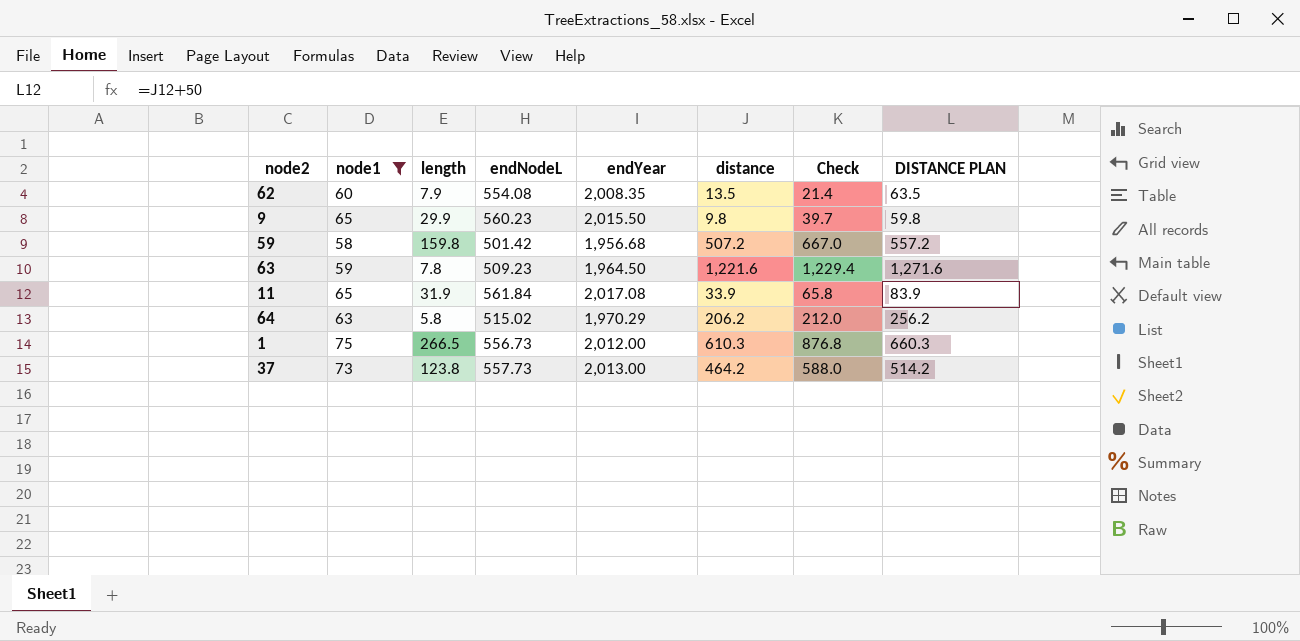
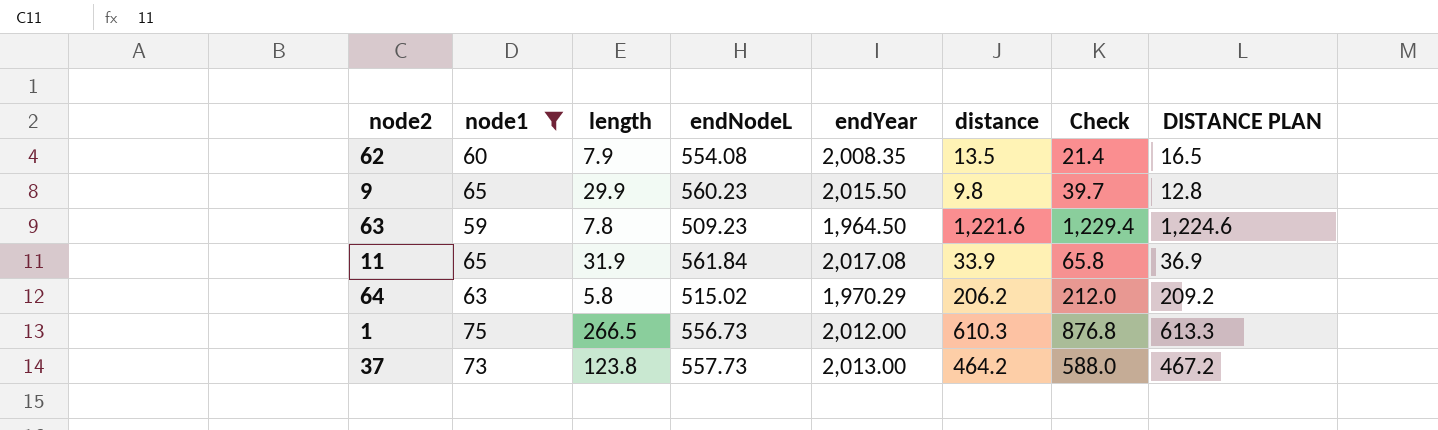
column DISTANCE PLAN | formula: [distance] + 50 -> [distance] + 3
row 59: 58 | 159.8 | 501.42 | 1,956.68 | 507.2 | 667.0 | 557.2 -> none

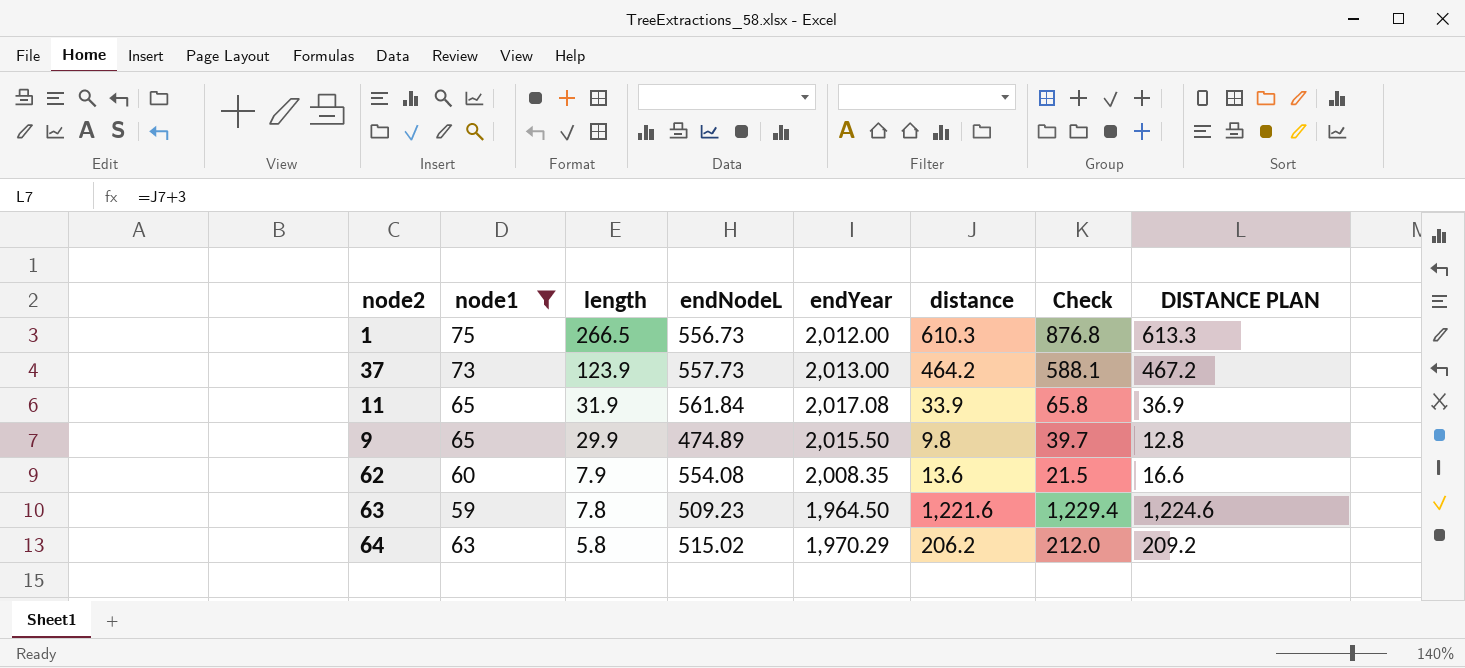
row order: none -> length descending
37 | length: 123.8 -> 123.9
37 | Check: 588.0 -> 588.1
9 | endNodeL: 560.23 -> 474.89
62 | distance: 13.5 -> 13.6
62 | Check: 21.4 -> 21.5
62 | DISTANCE PLAN: 16.5 -> 16.6

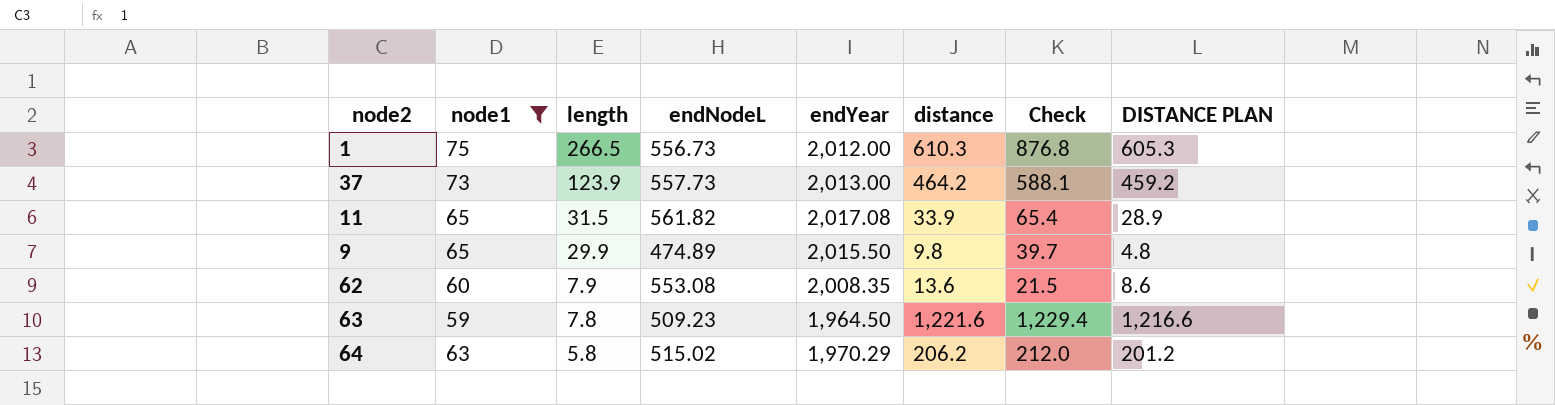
column DISTANCE PLAN | formula: [distance] + 3 -> [distance] - 5
11 | length: 31.9 -> 31.5
11 | endNodeL: 561.84 -> 561.82
11 | Check: 65.8 -> 65.4
62 | endNodeL: 554.08 -> 553.08

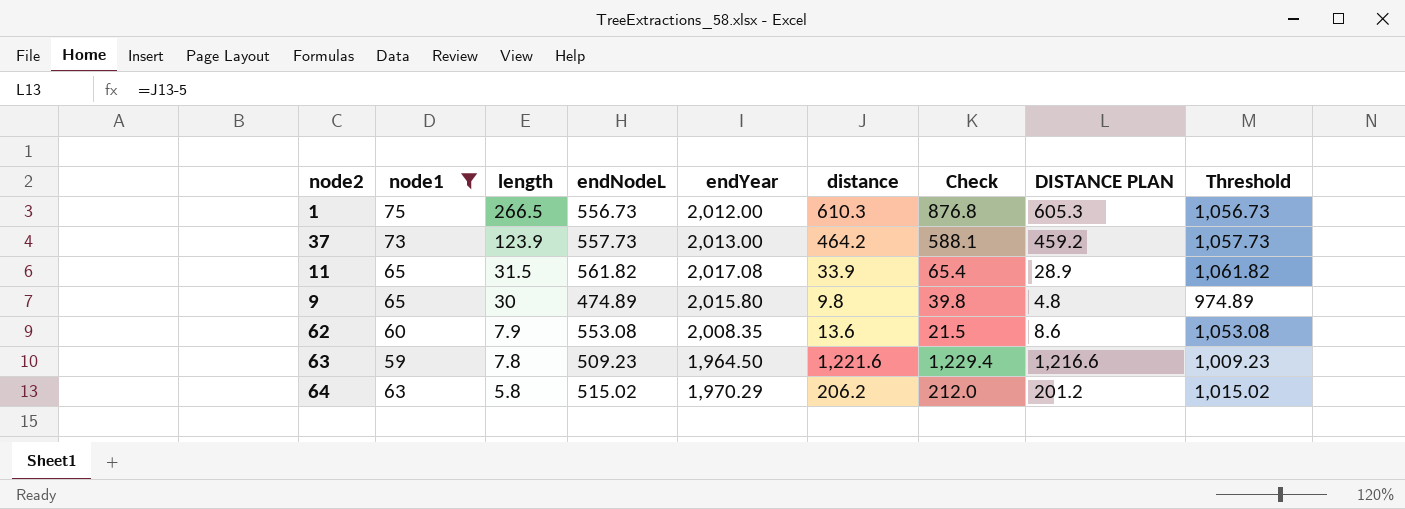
column Threshold | formula: none -> [endNodeL] + 500
9 | length: 29.9 -> 30
9 | endYear: 2,015.50 -> 2,015.80
9 | Check: 39.7 -> 39.8

